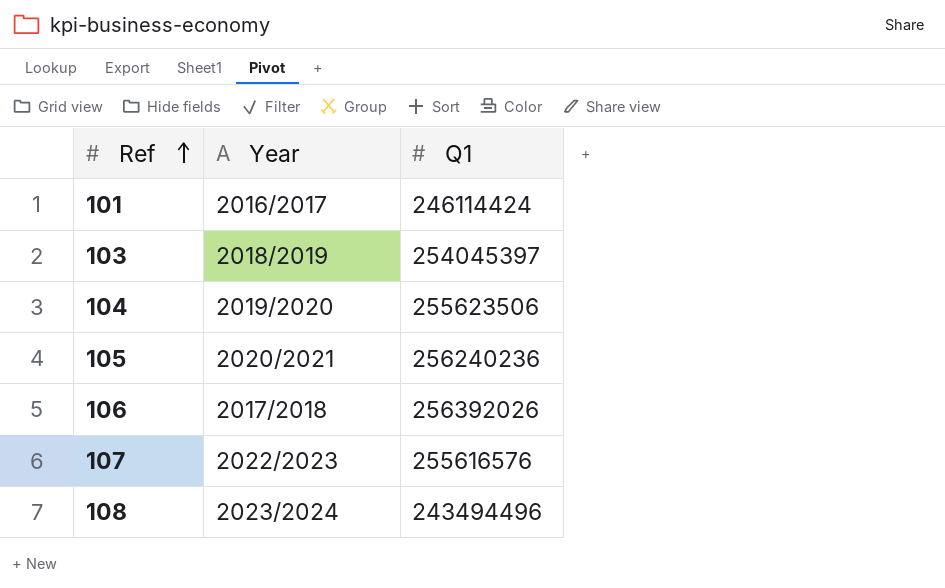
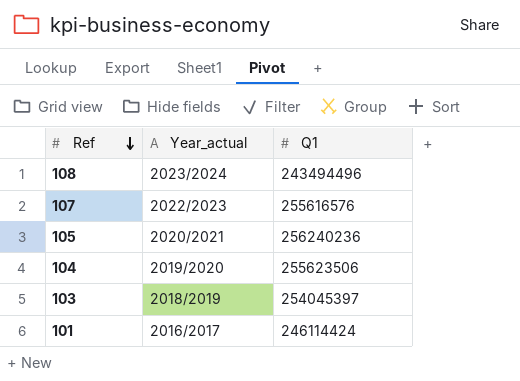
row order: Ref ascending -> Ref descending
column name: Year -> Year_actual
row 106: 2017/2018 | 256392026 -> none

